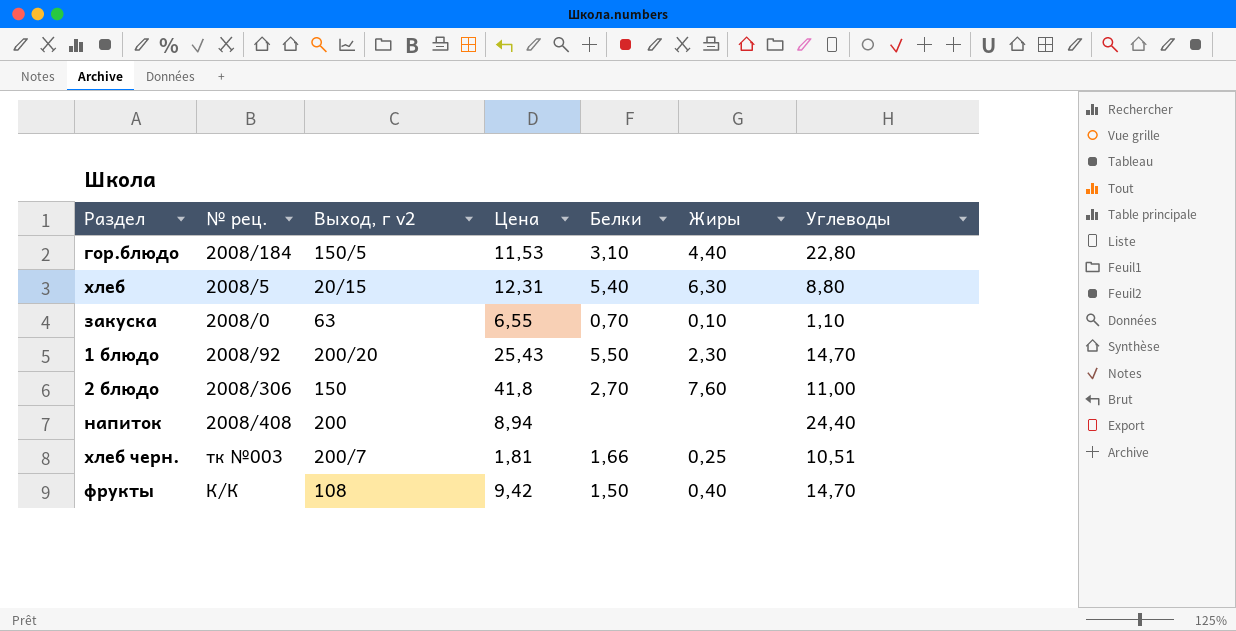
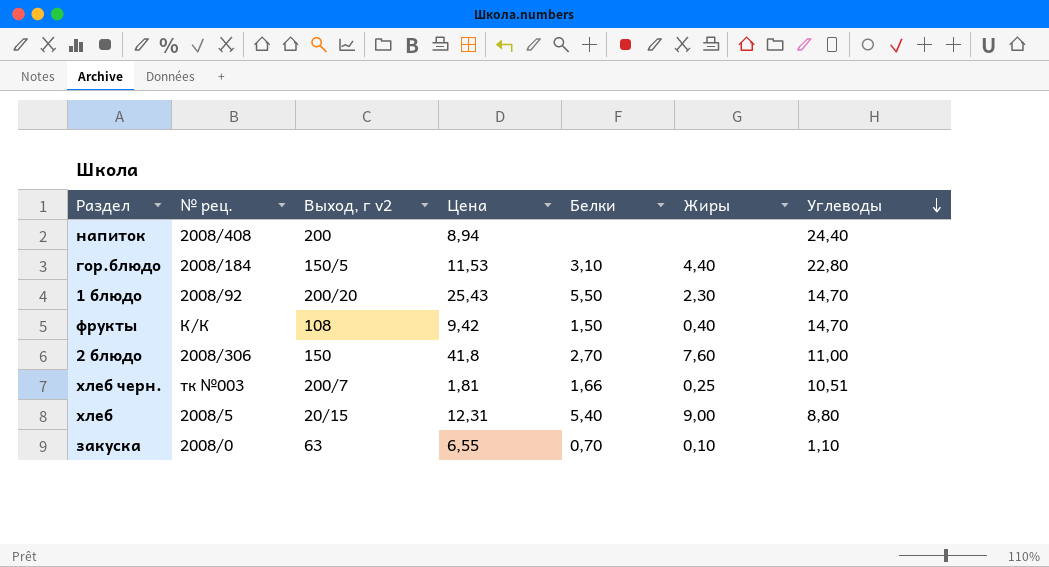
row order: none -> Углеводы descending
хлеб | Жиры: 6,30 -> 9,00

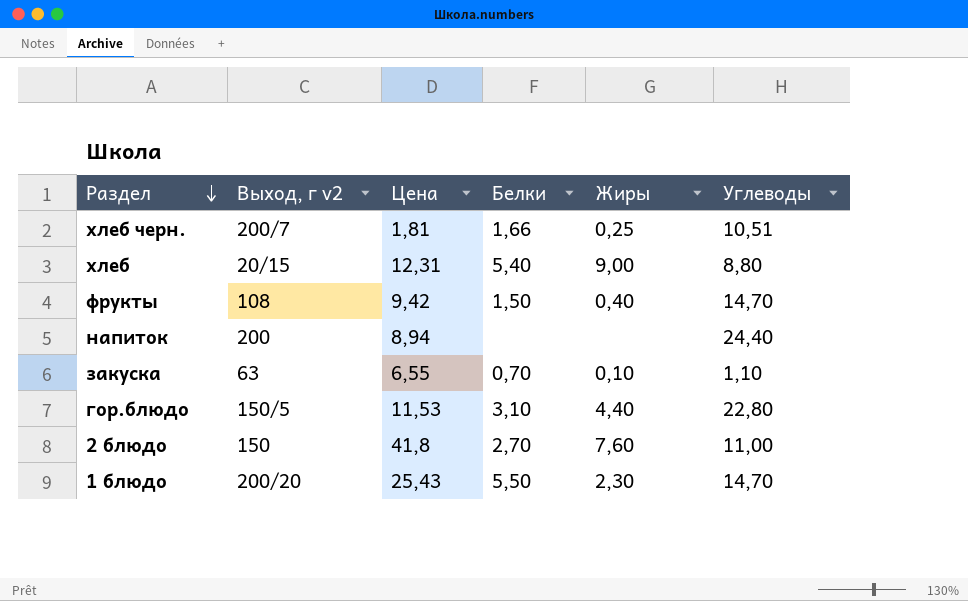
row order: Углеводы descending -> Раздел descending
column № рец. | position: 2 -> none

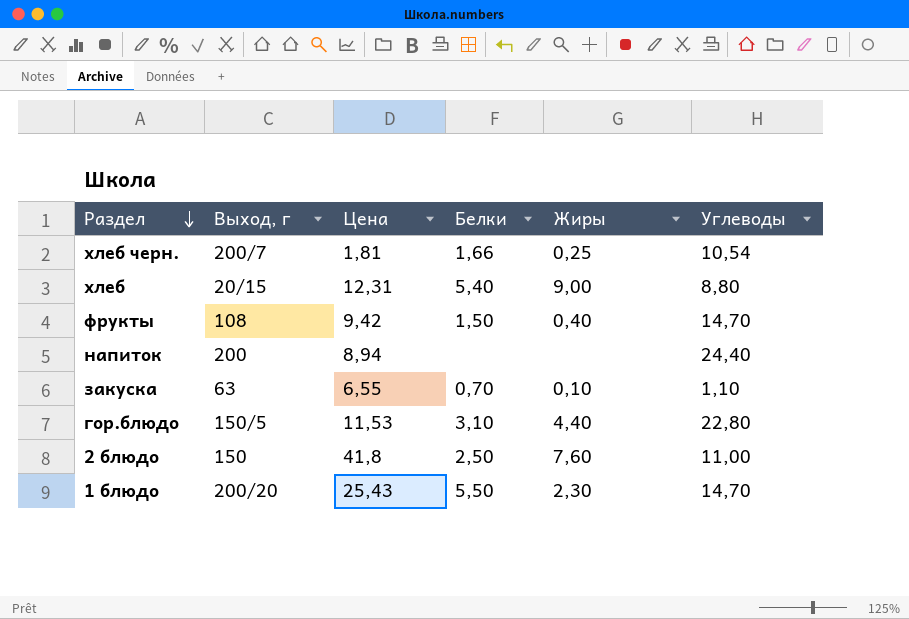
column name: Выход, г v2 -> Выход, г
хлеб черн. | Углеводы: 10,51 -> 10,54
2 блюдо | Белки: 2,70 -> 2,50

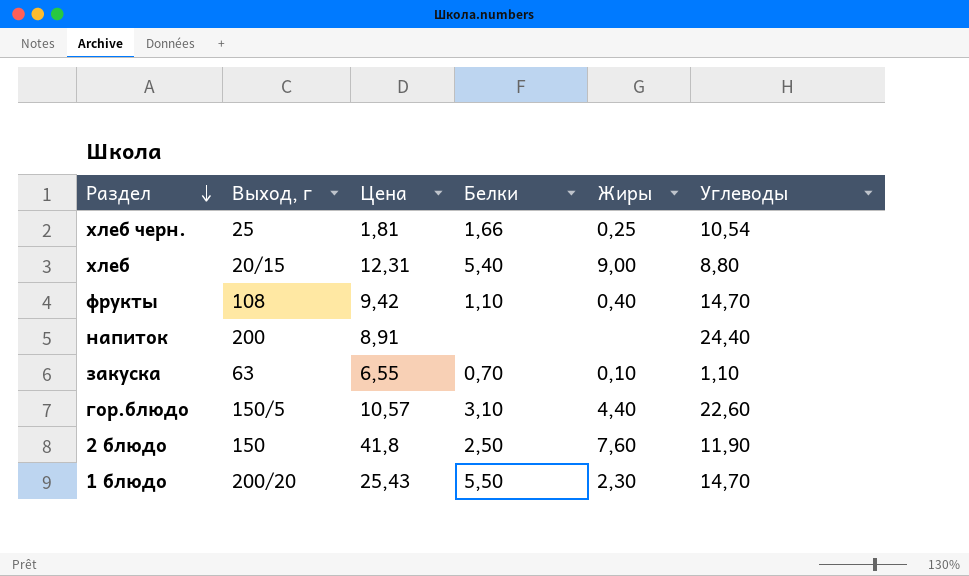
хлеб черн. | Выход, г: 200/7 -> 25
фрукты | Белки: 1,50 -> 1,10
напиток | Цена: 8,94 -> 8,91
гор.блюдо | Цена: 11,53 -> 10,57
гор.блюдо | Углеводы: 22,80 -> 22,60
2 блюдо | Углеводы: 11,00 -> 11,90

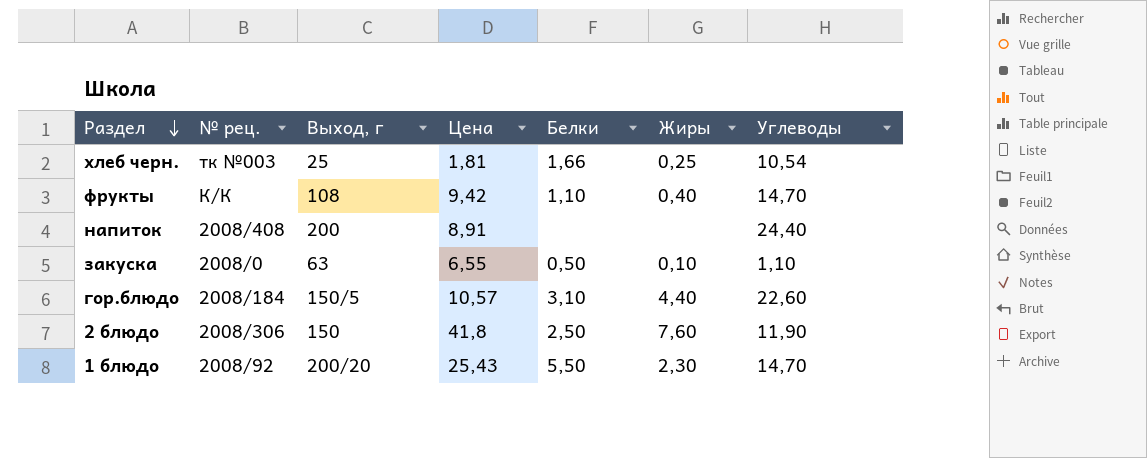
column № рец. | position: none -> 2
row хлеб: 20/15 | 12,31 | 5,40 | 9,00 | 8,80 -> none
закуска | Белки: 0,70 -> 0,50

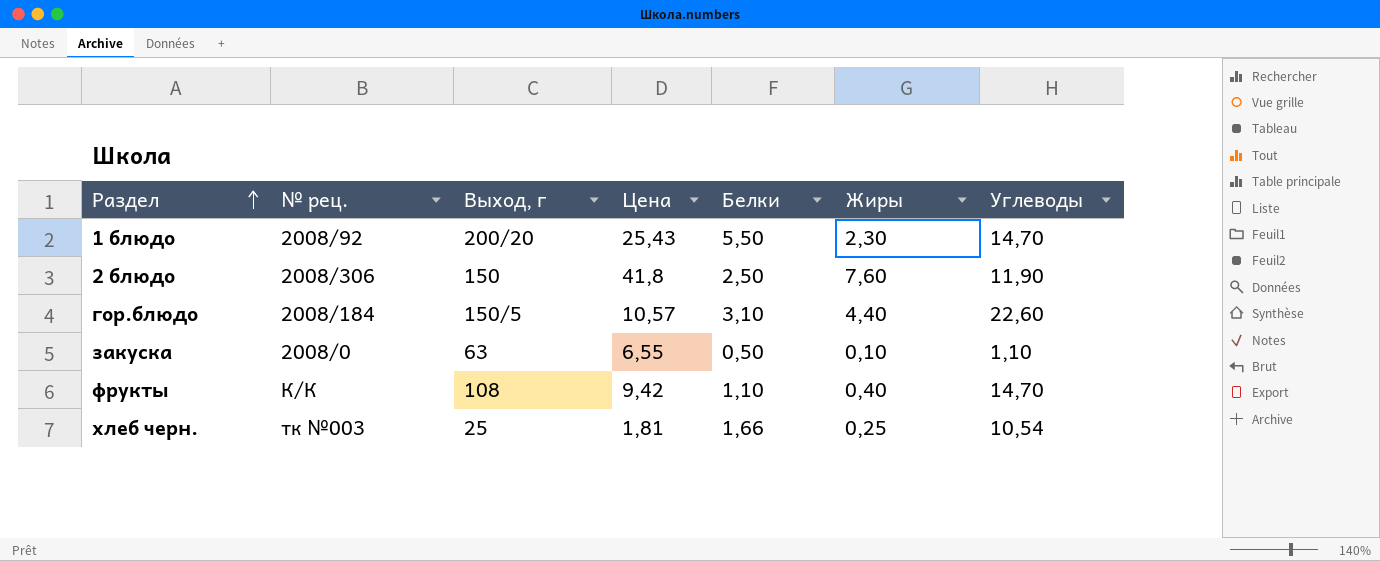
row order: Раздел descending -> Раздел ascending
row напиток: 2008/408 | 200 | 8,91 | none | none | 24,40 -> none

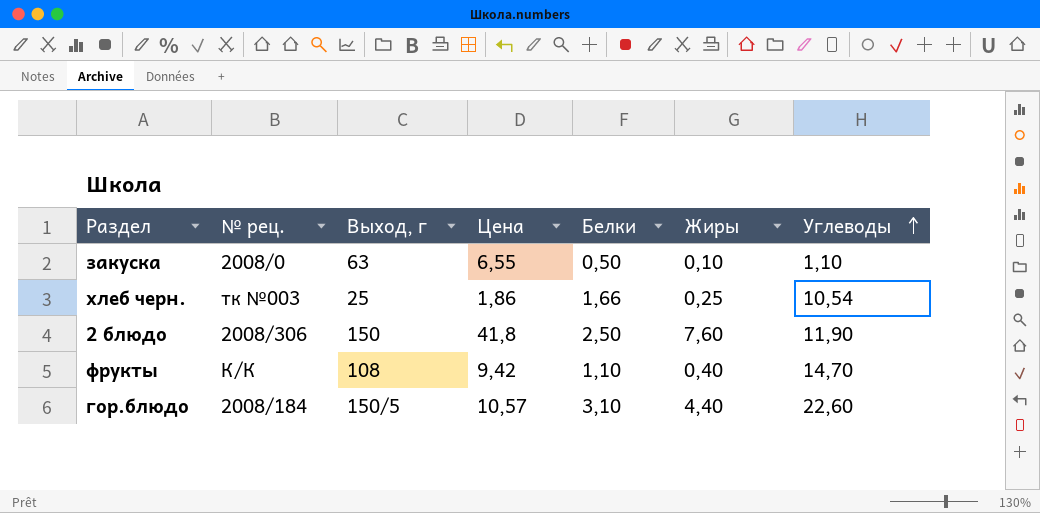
row order: Раздел ascending -> Углеводы ascending
row 1 блюдо: 2008/92 | 200/20 | 25,43 | 5,50 | 2,30 | 14,70 -> none
хлеб черн. | Цена: 1,81 -> 1,86

